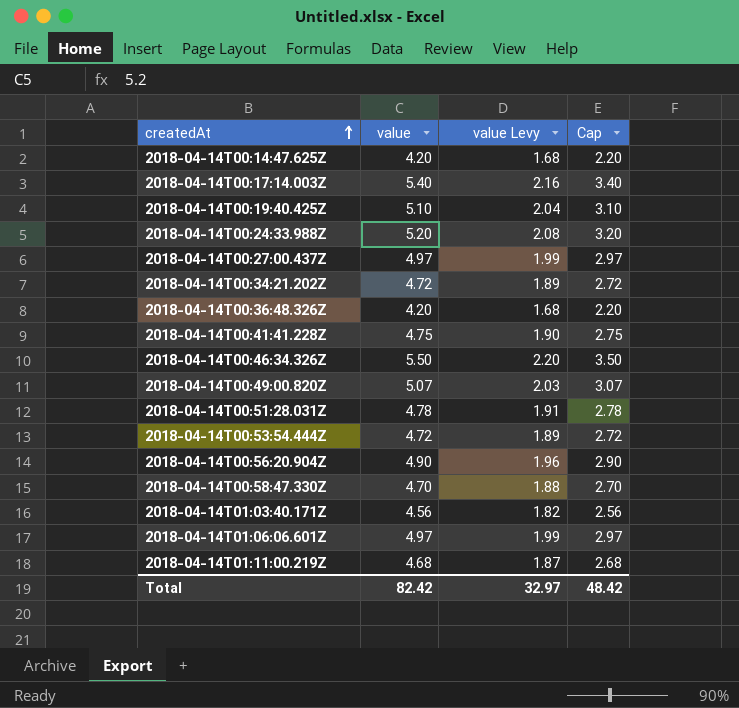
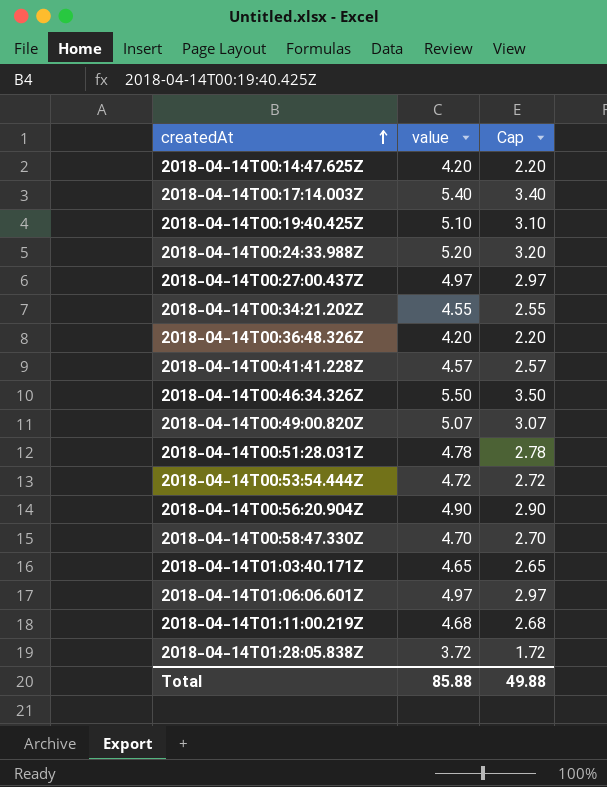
column value Levy | formula: [value] * 0.4 -> none
2018-04-14T00:34:21.202Z | value: 4.72 -> 4.55
2018-04-14T00:34:21.202Z | Cap: 2.72 -> 2.55
2018-04-14T00:41:41.228Z | value: 4.75 -> 4.57
2018-04-14T00:41:41.228Z | Cap: 2.75 -> 2.57
2018-04-14T01:03:40.171Z | value: 4.56 -> 4.65
2018-04-14T01:03:40.171Z | Cap: 2.56 -> 2.65
row 2018-04-14T01:28:05.838Z: none -> 3.72 | 1.72
Total | value: 82.42 -> 85.88
Total | Cap: 48.42 -> 49.88

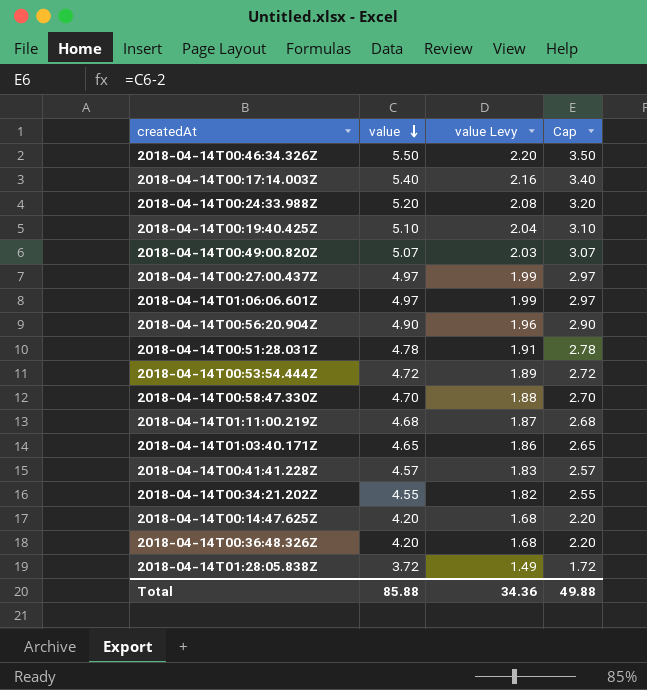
row order: createdAt ascending -> value descending
column value Levy | formula: none -> [value] * 0.4

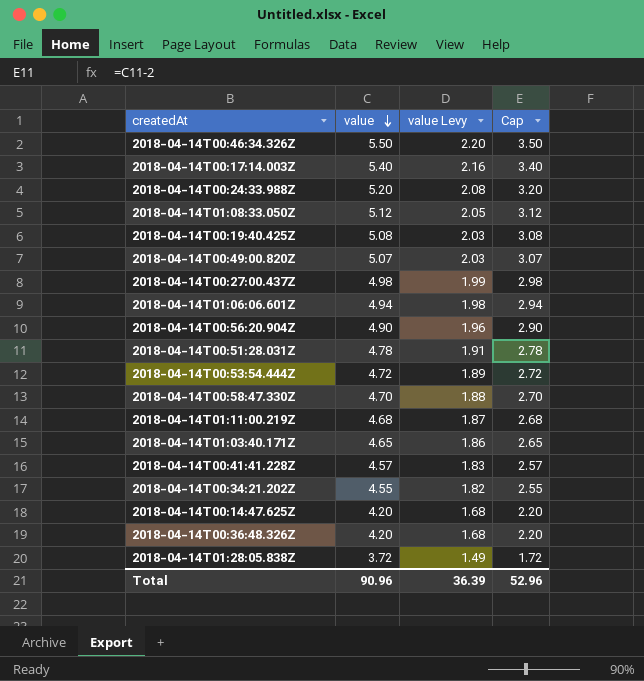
row 2018-04-14T01:08:33.050Z: none -> 5.12 | 2.05 | 3.12
2018-04-14T00:19:40.425Z | value: 5.10 -> 5.08
2018-04-14T00:19:40.425Z | value Levy: 2.04 -> 2.03
2018-04-14T00:19:40.425Z | Cap: 3.10 -> 3.08
2018-04-14T00:27:00.437Z | value: 4.97 -> 4.98
2018-04-14T00:27:00.437Z | Cap: 2.97 -> 2.98
2018-04-14T01:06:06.601Z | value: 4.97 -> 4.94
2018-04-14T01:06:06.601Z | value Levy: 1.99 -> 1.98
2018-04-14T01:06:06.601Z | Cap: 2.97 -> 2.94
Total | value: 85.88 -> 90.96
Total | value Levy: 34.36 -> 36.39
Total | Cap: 49.88 -> 52.96

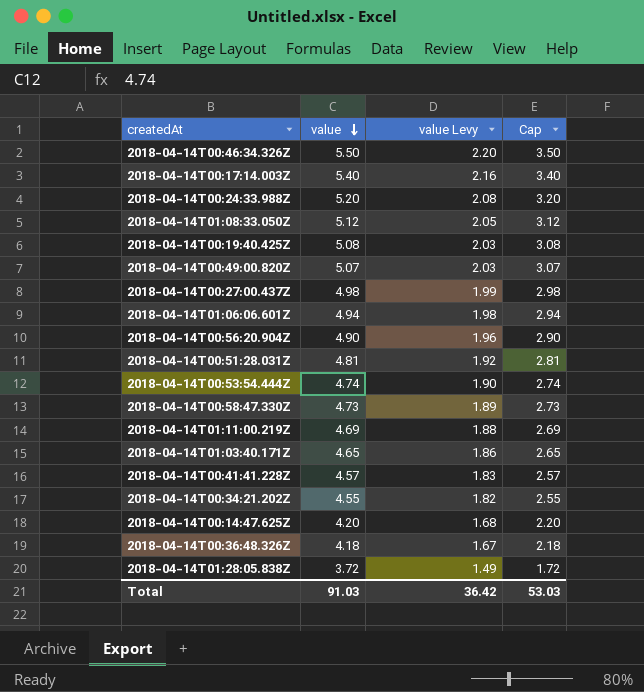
2018-04-14T00:51:28.031Z | value: 4.78 -> 4.81
2018-04-14T00:51:28.031Z | value Levy: 1.91 -> 1.92
2018-04-14T00:51:28.031Z | Cap: 2.78 -> 2.81
2018-04-14T00:53:54.444Z | value: 4.72 -> 4.74
2018-04-14T00:53:54.444Z | value Levy: 1.89 -> 1.90
2018-04-14T00:53:54.444Z | Cap: 2.72 -> 2.74
2018-04-14T00:58:47.330Z | value: 4.70 -> 4.73
2018-04-14T00:58:47.330Z | value Levy: 1.88 -> 1.89
2018-04-14T00:58:47.330Z | Cap: 2.70 -> 2.73
2018-04-14T01:11:00.219Z | value: 4.68 -> 4.69
2018-04-14T01:11:00.219Z | value Levy: 1.87 -> 1.88
2018-04-14T01:11:00.219Z | Cap: 2.68 -> 2.69
2018-04-14T00:36:48.326Z | value: 4.20 -> 4.18
2018-04-14T00:36:48.326Z | value Levy: 1.68 -> 1.67
2018-04-14T00:36:48.326Z | Cap: 2.20 -> 2.18
Total | value: 90.96 -> 91.03
Total | value Levy: 36.39 -> 36.42
Total | Cap: 52.96 -> 53.03

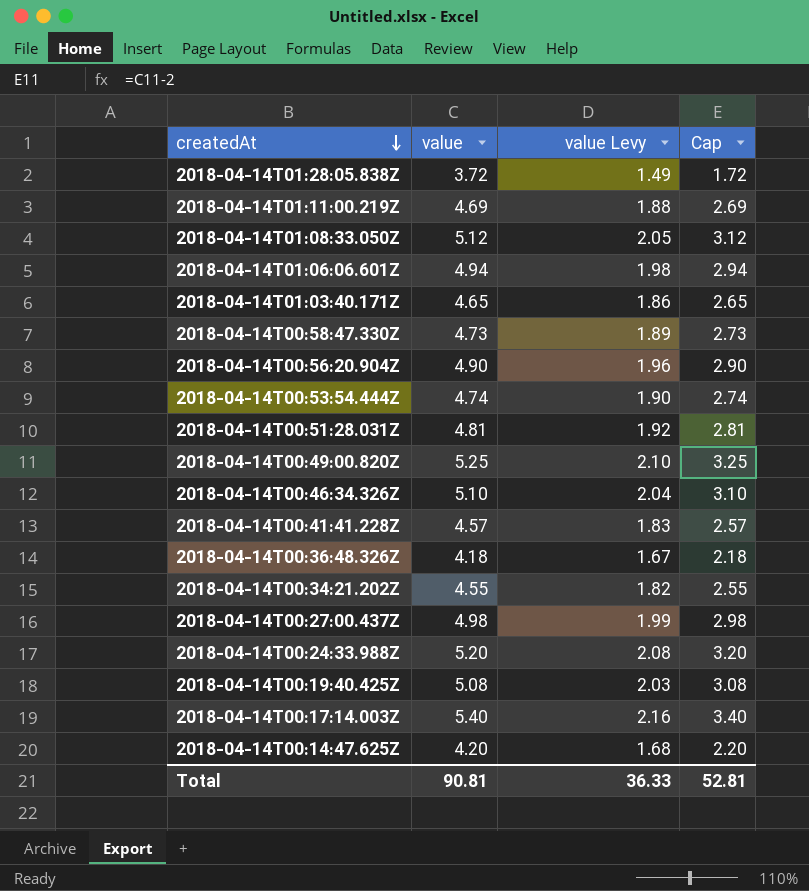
row order: value descending -> createdAt descending
2018-04-14T00:49:00.820Z | value: 5.07 -> 5.25
2018-04-14T00:49:00.820Z | value Levy: 2.03 -> 2.10
2018-04-14T00:49:00.820Z | Cap: 3.07 -> 3.25
2018-04-14T00:46:34.326Z | value: 5.50 -> 5.10
2018-04-14T00:46:34.326Z | value Levy: 2.20 -> 2.04
2018-04-14T00:46:34.326Z | Cap: 3.50 -> 3.10
Total | value: 91.03 -> 90.81
Total | value Levy: 36.42 -> 36.33
Total | Cap: 53.03 -> 52.81

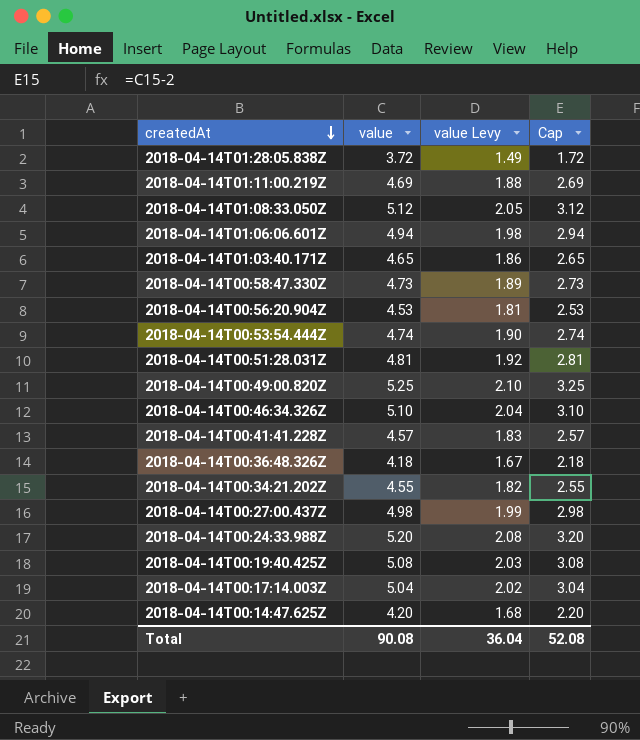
2018-04-14T00:56:20.904Z | value: 4.90 -> 4.53
2018-04-14T00:56:20.904Z | value Levy: 1.96 -> 1.81
2018-04-14T00:56:20.904Z | Cap: 2.90 -> 2.53
2018-04-14T00:17:14.003Z | value: 5.40 -> 5.04
2018-04-14T00:17:14.003Z | value Levy: 2.16 -> 2.02
2018-04-14T00:17:14.003Z | Cap: 3.40 -> 3.04
Total | value: 90.81 -> 90.08
Total | value Levy: 36.33 -> 36.04
Total | Cap: 52.81 -> 52.08

